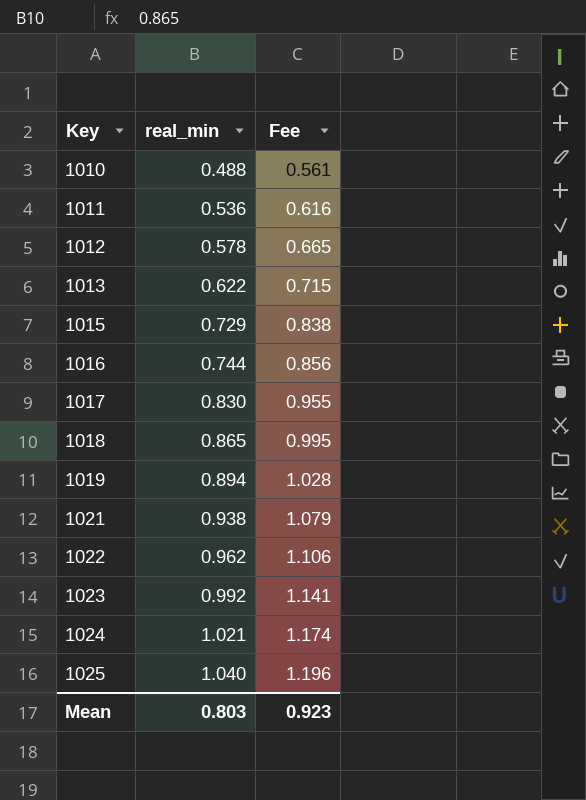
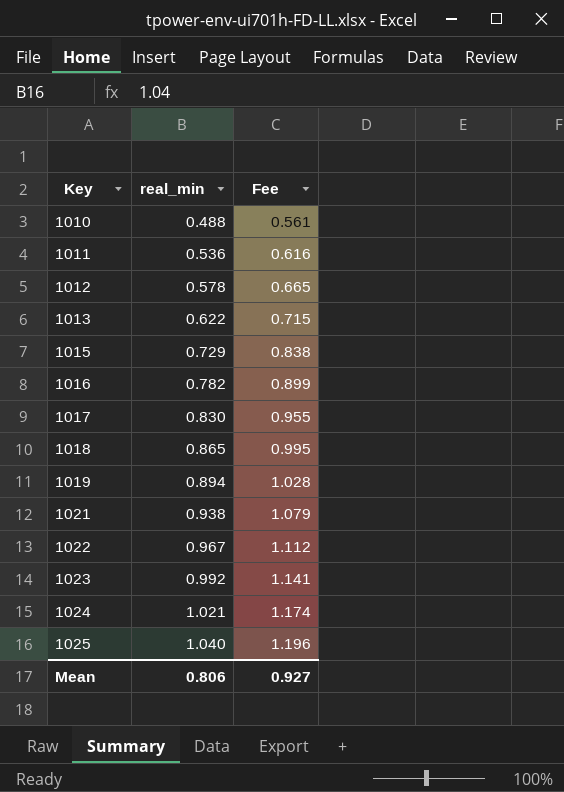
1016 | real_min: 0.744 -> 0.782
1016 | Fee: 0.856 -> 0.899
1022 | real_min: 0.962 -> 0.967
1022 | Fee: 1.106 -> 1.112
Mean | real_min: 0.803 -> 0.806
Mean | Fee: 0.923 -> 0.927

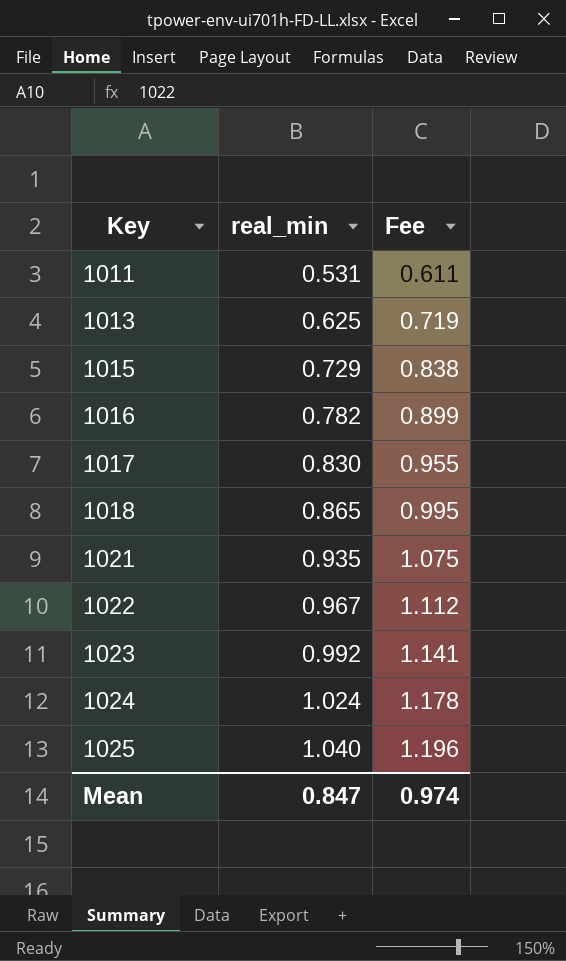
row 1010: 0.488 | 0.561 -> none
row 1012: 0.578 | 0.665 -> none
row 1019: 0.894 | 1.028 -> none
1011 | real_min: 0.536 -> 0.531
1011 | Fee: 0.616 -> 0.611
1013 | real_min: 0.622 -> 0.625
1013 | Fee: 0.715 -> 0.719
1021 | real_min: 0.938 -> 0.935
1021 | Fee: 1.079 -> 1.075
1024 | real_min: 1.021 -> 1.024
1024 | Fee: 1.174 -> 1.178
Mean | real_min: 0.806 -> 0.847
Mean | Fee: 0.927 -> 0.974

